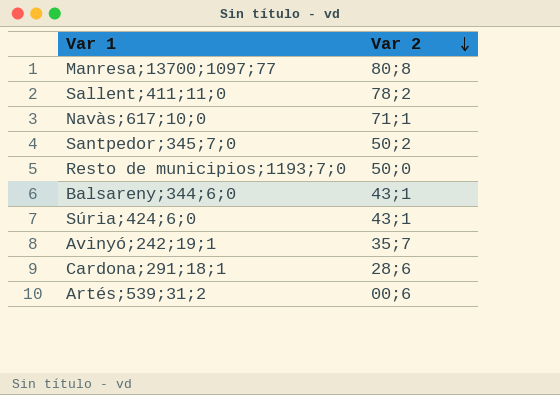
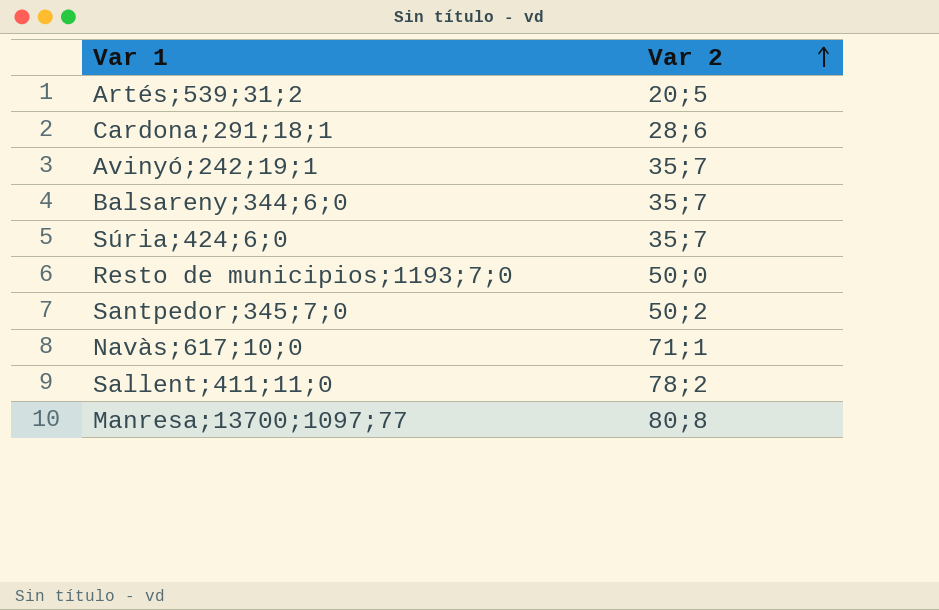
row order: Var 2 descending -> Var 2 ascending
Artés;539;31;2 | Var 2: 00;6 -> 20;5
Balsareny;344;6;0 | Var 2: 43;1 -> 35;7
Súria;424;6;0 | Var 2: 43;1 -> 35;7

